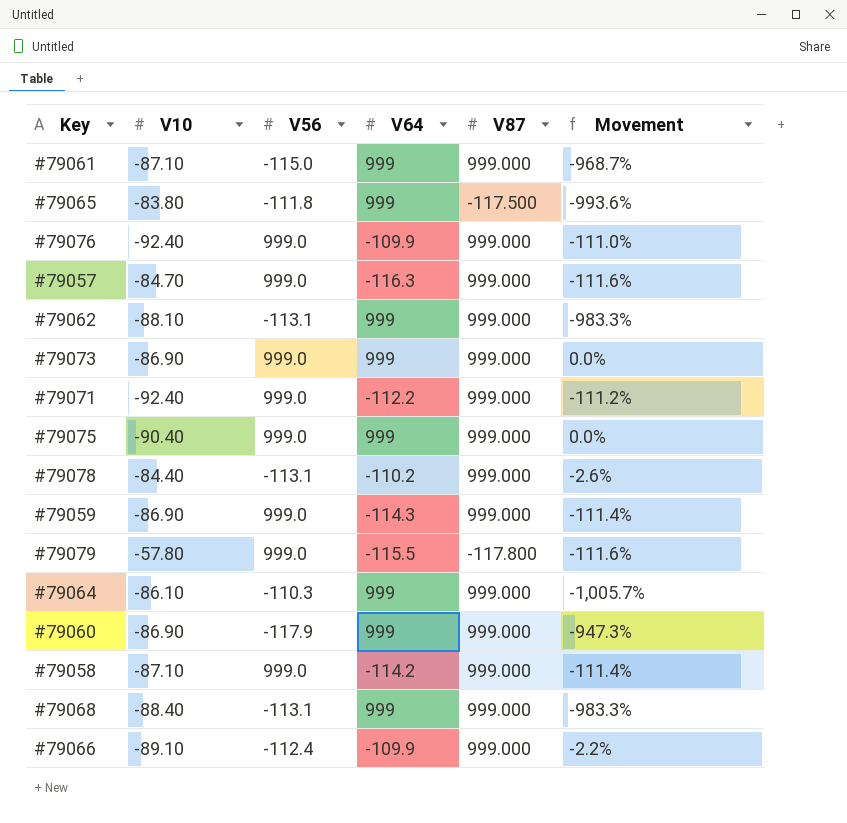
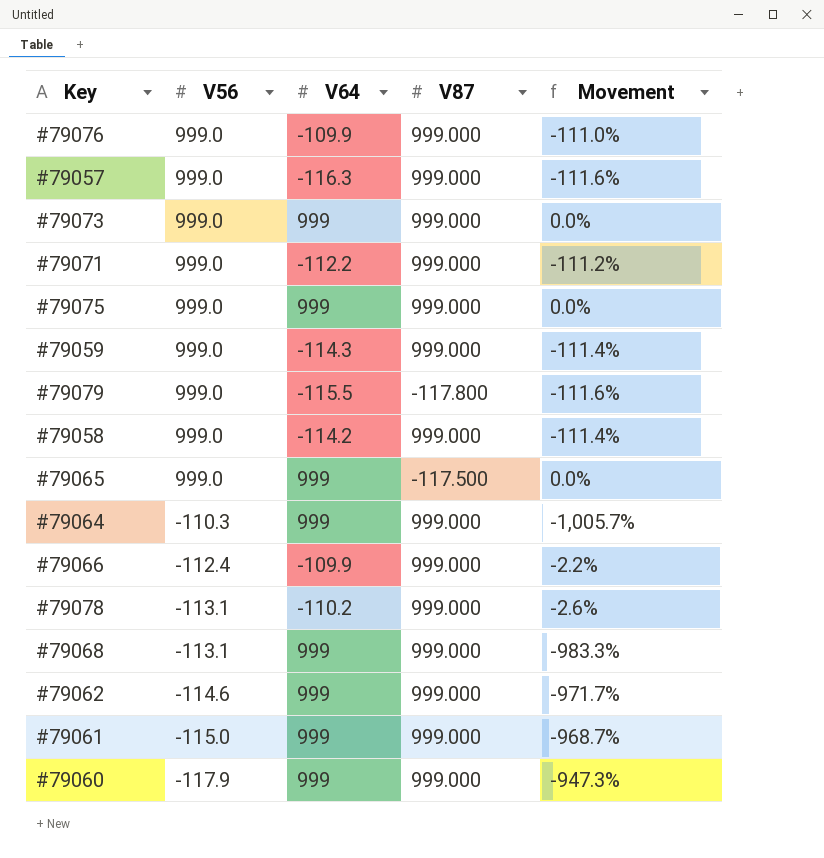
row order: none -> V56 descending
column V10 | position: 2 -> none
#79065 | V56: -111.8 -> 999.0
#79065 | Movement: -993.6% -> 0.0%
#79062 | V56: -113.1 -> -114.6
#79062 | Movement: -983.3% -> -971.7%

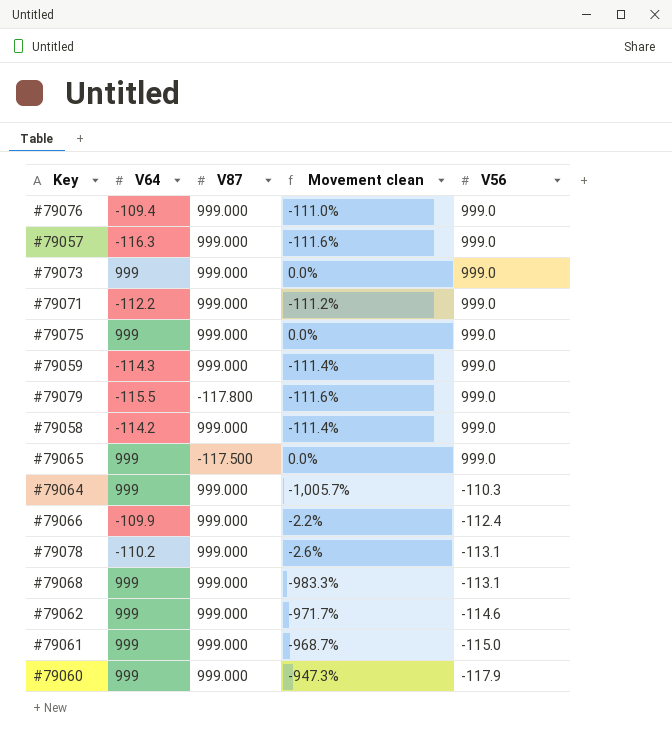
column name: Movement -> Movement clean
column V56 | position: 2 -> 5
#79076 | V64: -109.9 -> -109.4

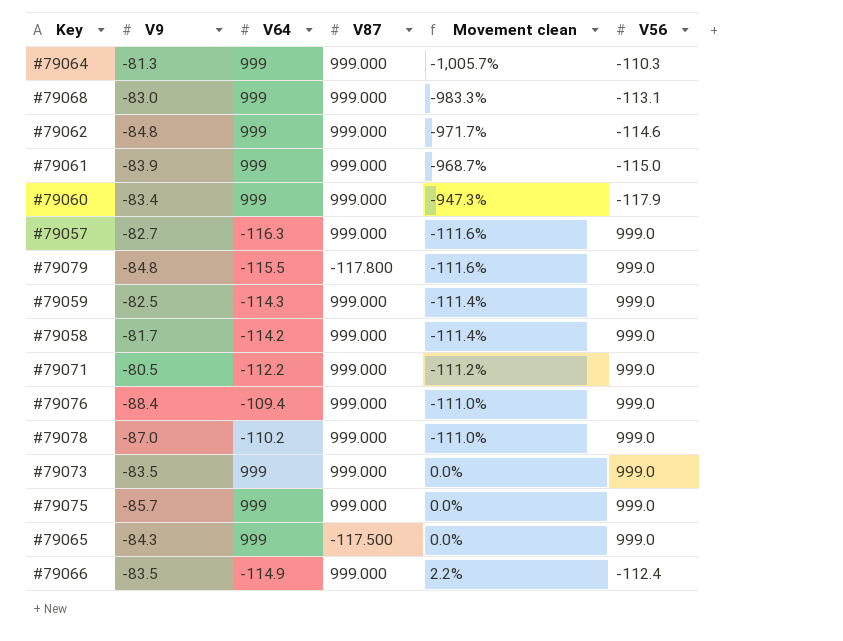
row order: V56 descending -> Movement clean ascending
column V9 | position: none -> 2
#79078 | Movement clean: -2.6% -> -111.0%
#79078 | V56: -113.1 -> 999.0
#79066 | V64: -109.9 -> -114.9
#79066 | Movement clean: -2.2% -> 2.2%

